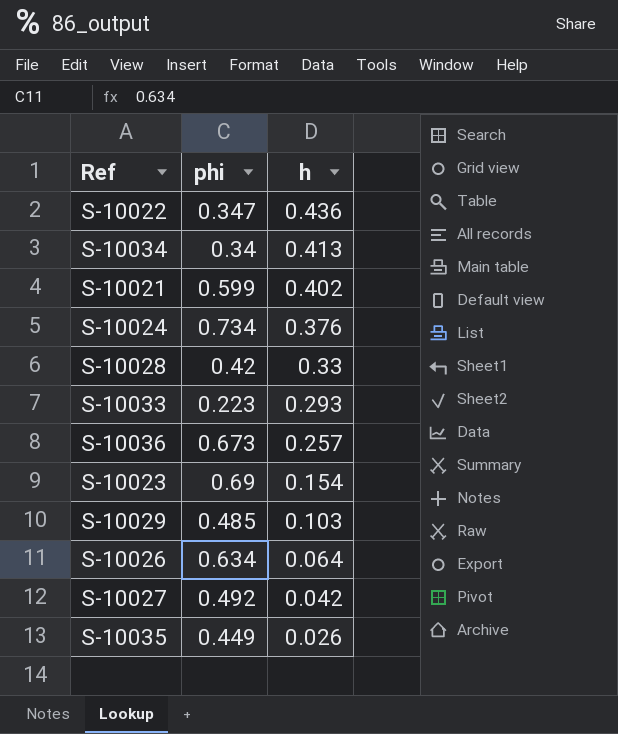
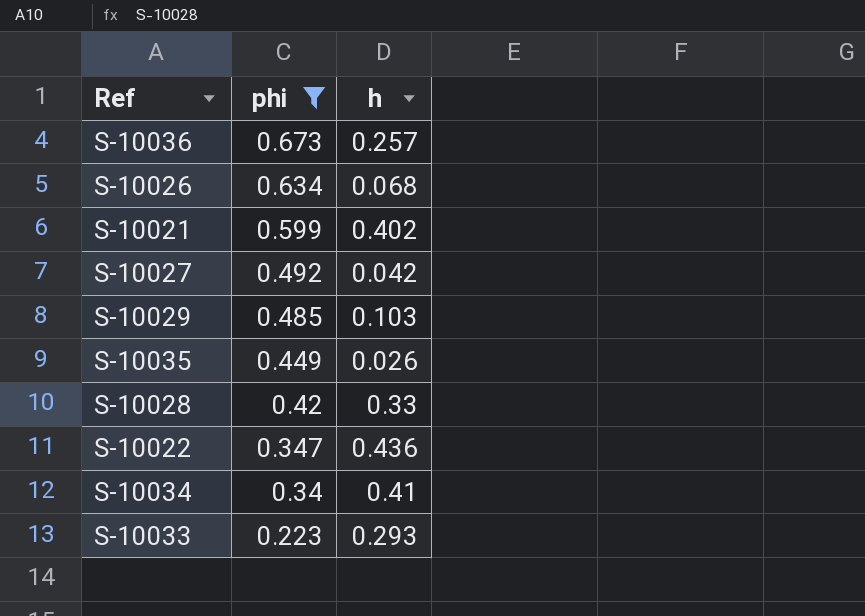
filter: none -> phi <= 0.673
row order: h descending -> phi descending
S-10026 | h: 0.064 -> 0.068
S-10034 | h: 0.413 -> 0.41

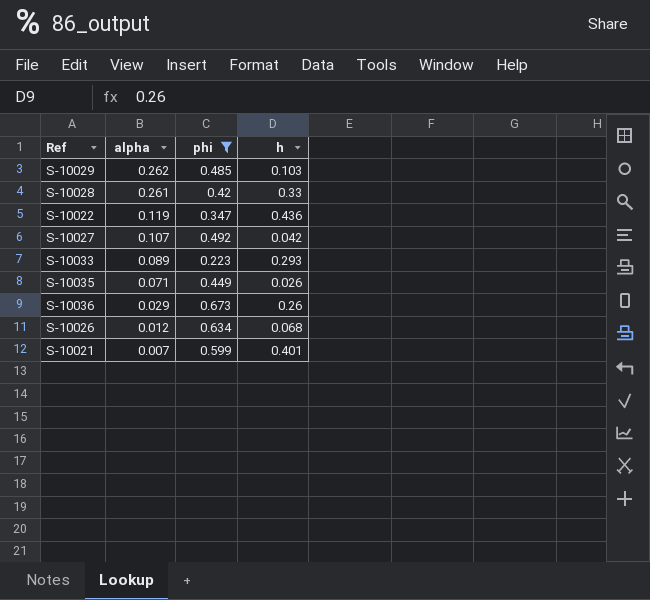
row order: phi descending -> alpha descending
column alpha | position: none -> 2
row S-10034: 0.34 | 0.41 -> none
S-10036 | h: 0.257 -> 0.26
S-10021 | h: 0.402 -> 0.401

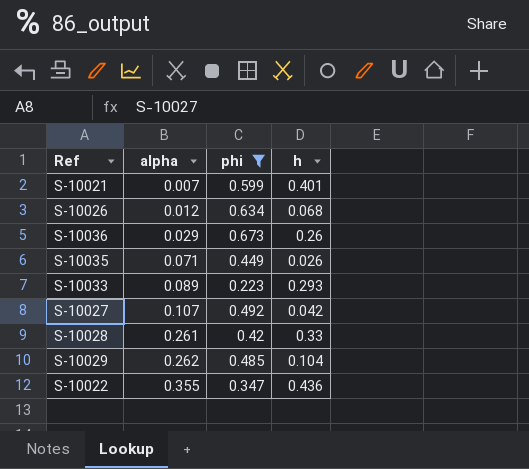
row order: alpha descending -> alpha ascending
S-10029 | h: 0.103 -> 0.104
S-10022 | alpha: 0.119 -> 0.355

